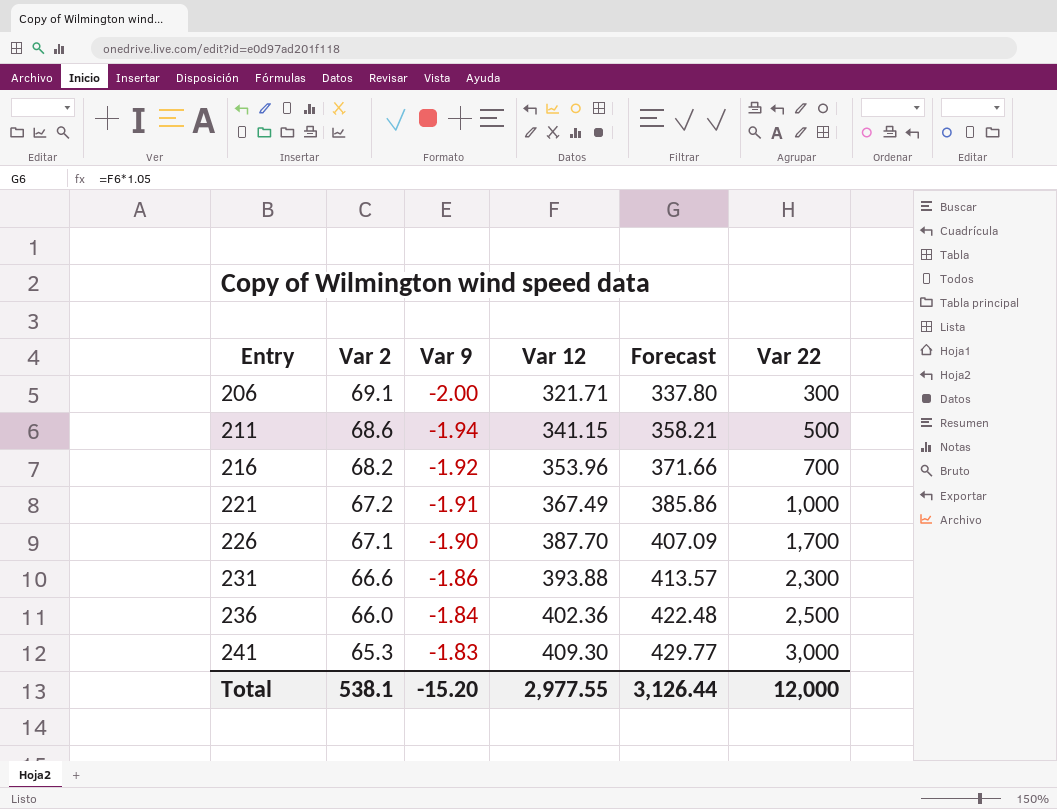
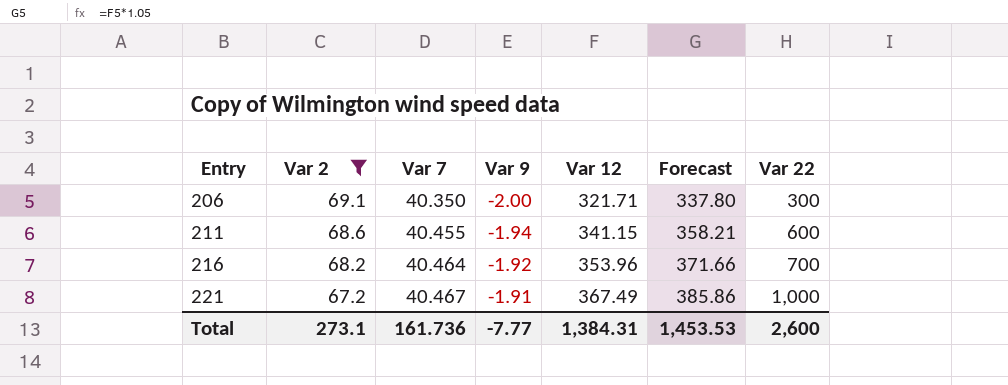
filter: none -> Var 2 >= 67.2
column Var 7 | position: none -> 3
211 | Var 22: 500 -> 600
Total | Var 2: 538.1 -> 273.1
Total | Var 9: -15.20 -> -7.77
Total | Var 12: 2,977.55 -> 1,384.31
Total | Forecast: 3,126.44 -> 1,453.53
Total | Var 22: 12,000 -> 2,600

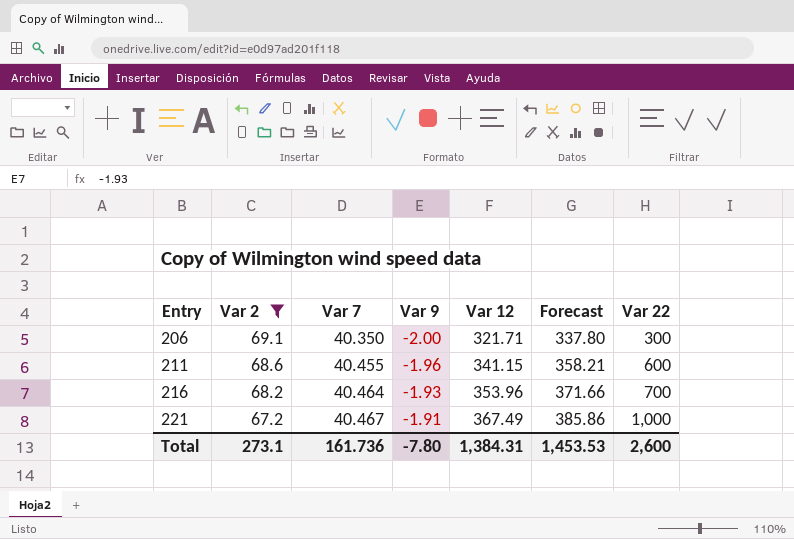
211 | Var 9: -1.94 -> -1.96
216 | Var 9: -1.92 -> -1.93
Total | Var 9: -7.77 -> -7.80

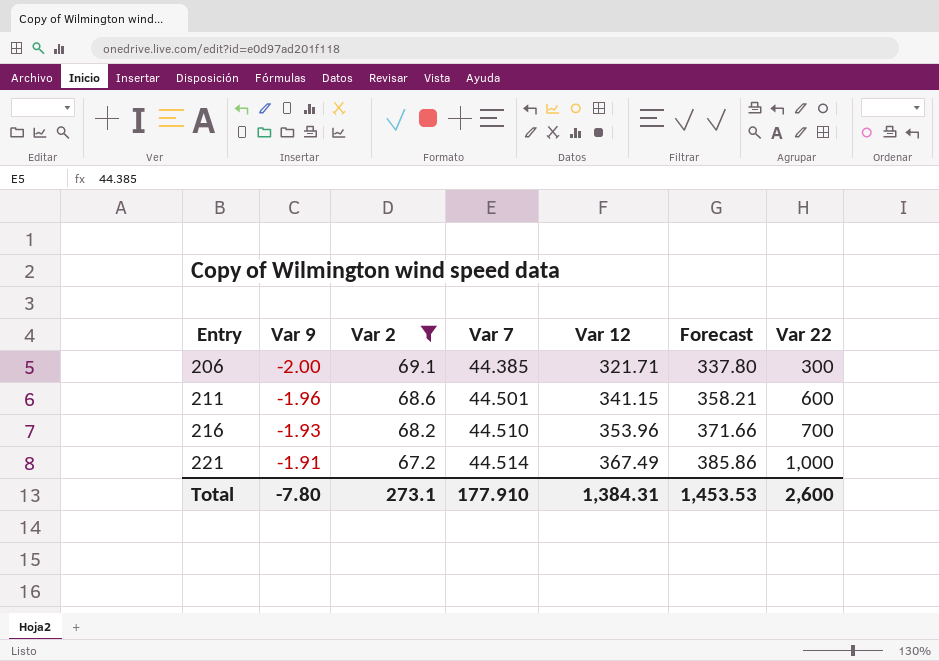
column Var 9 | position: 4 -> 2
206 | Var 7: 40.350 -> 44.385
211 | Var 7: 40.455 -> 44.501
216 | Var 7: 40.464 -> 44.510
221 | Var 7: 40.467 -> 44.514
Total | Var 7: 161.736 -> 177.910

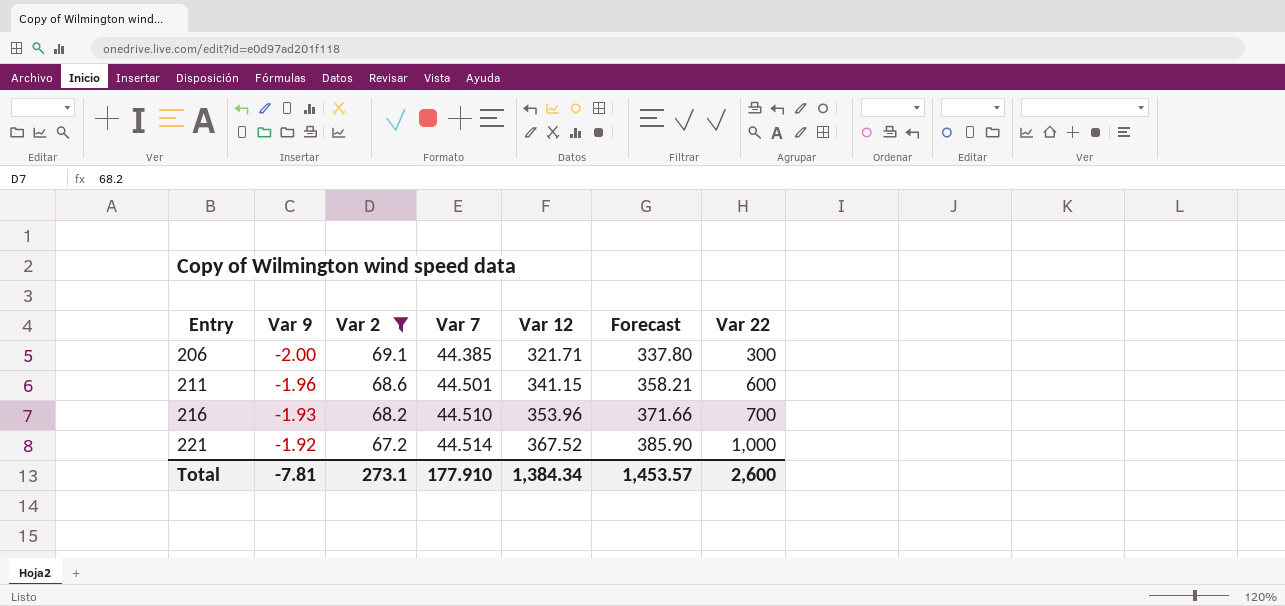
221 | Var 9: -1.91 -> -1.92
221 | Var 12: 367.49 -> 367.52
221 | Forecast: 385.86 -> 385.90
Total | Var 9: -7.80 -> -7.81
Total | Var 12: 1,384.31 -> 1,384.34
Total | Forecast: 1,453.53 -> 1,453.57

